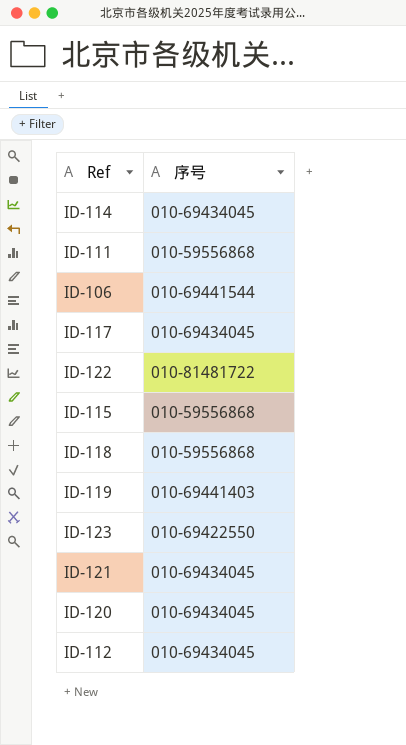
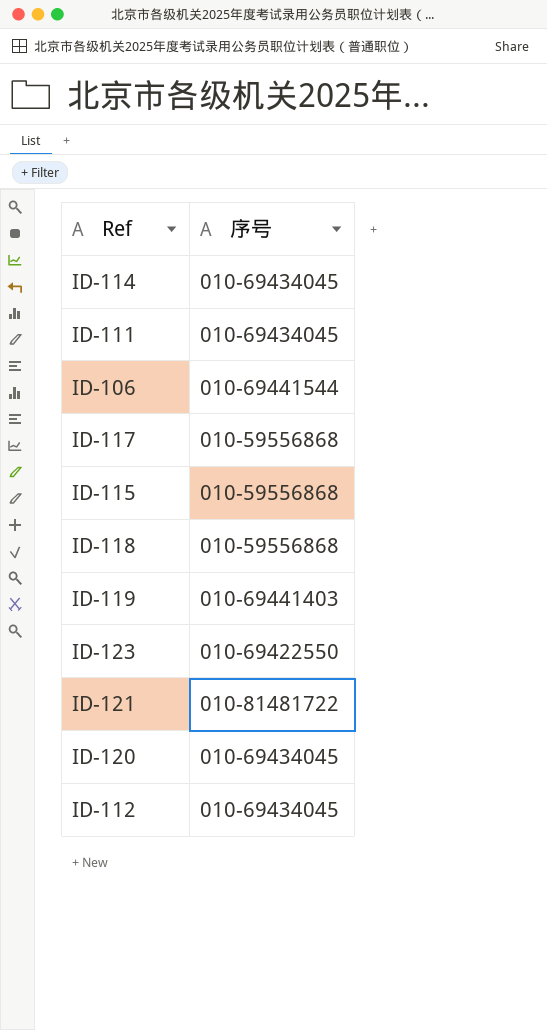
row ID-122: 010-81481722 -> none
ID-111 | 序号: 010-59556868 -> 010-69434045
ID-117 | 序号: 010-69434045 -> 010-59556868
ID-121 | 序号: 010-69434045 -> 010-81481722

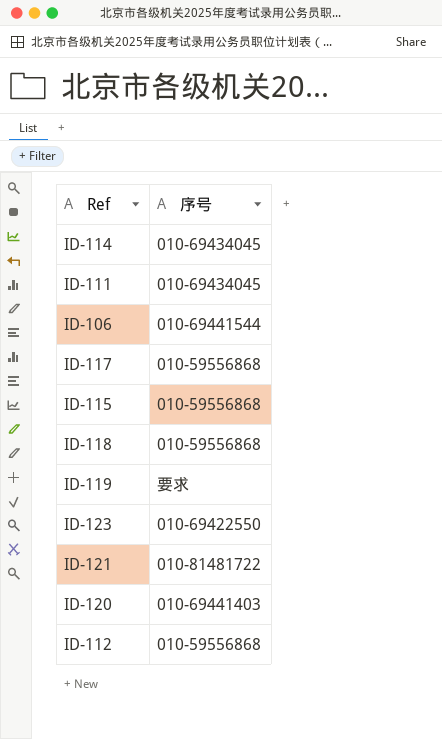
ID-119 | 序号: 010-69441403 -> 要求
ID-120 | 序号: 010-69434045 -> 010-69441403
ID-112 | 序号: 010-69434045 -> 010-59556868

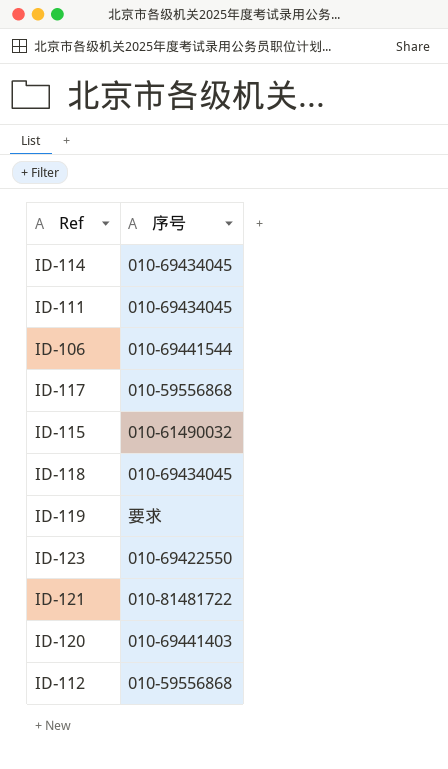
ID-115 | 序号: 010-59556868 -> 010-61490032
ID-118 | 序号: 010-59556868 -> 010-69434045

